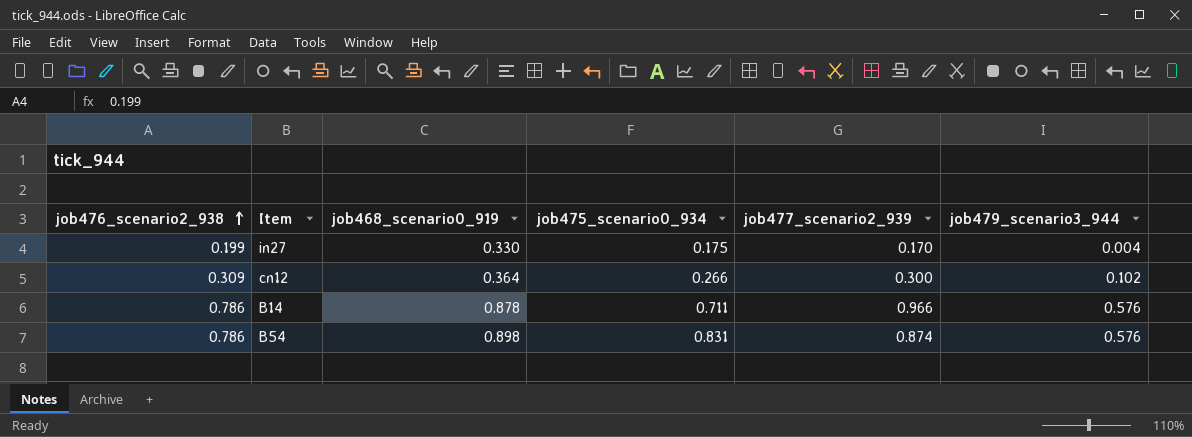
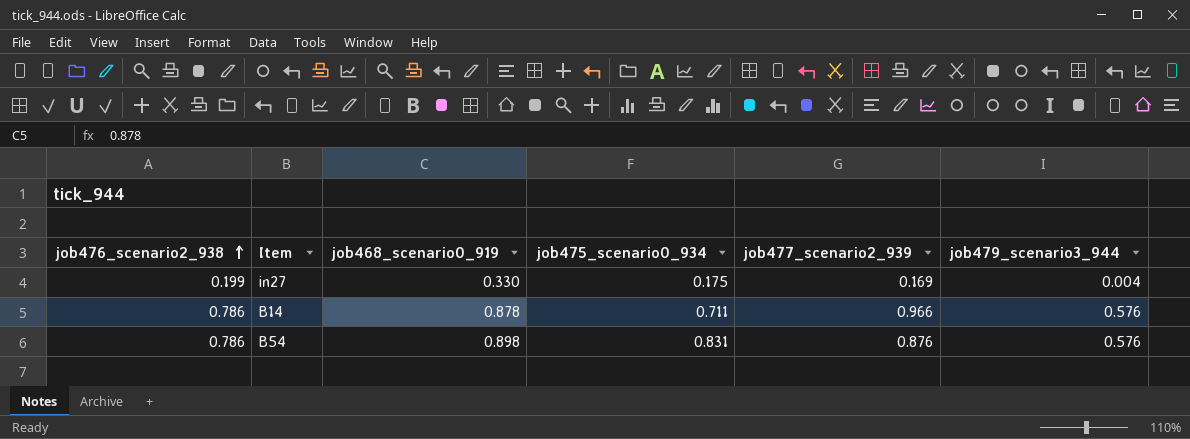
row cn12: 0.309 | 0.364 | 0.266 | 0.300 | 0.102 -> none
in27 | job477_scenario2_939: 0.170 -> 0.169
B54 | job477_scenario2_939: 0.874 -> 0.876

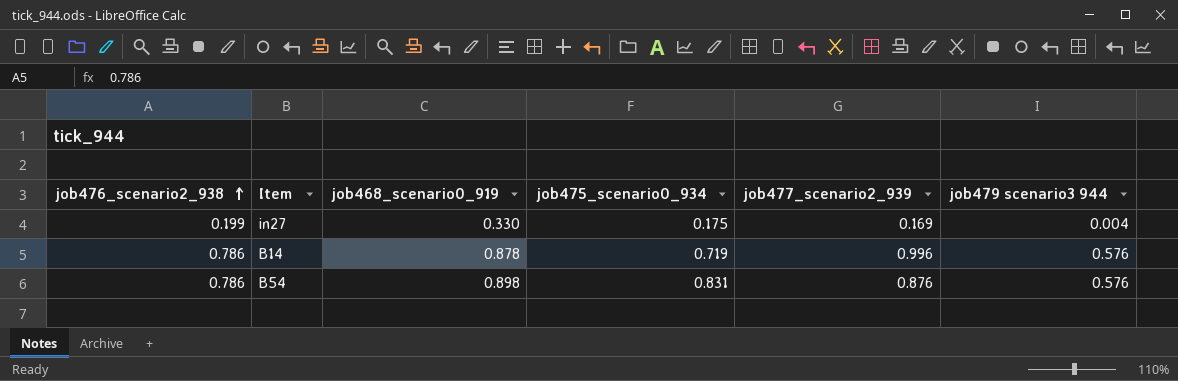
column name: job479_scenario3_944 -> job479 scenario3 944
B14 | job475_scenario0_934: 0.711 -> 0.719
B14 | job477_scenario2_939: 0.966 -> 0.996

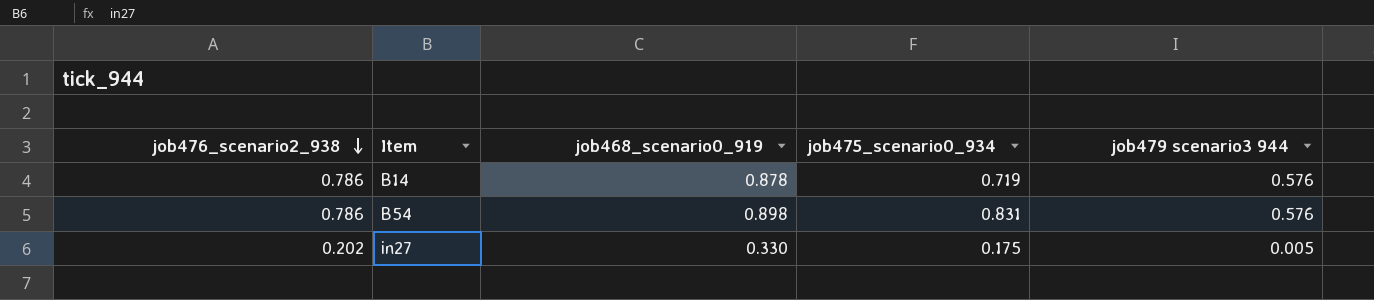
row order: job476_scenario2_938 ascending -> job476_scenario2_938 descending
column job477_scenario2_939 | position: 5 -> none
in27 | job476_scenario2_938: 0.199 -> 0.202
in27 | job479 scenario3 944: 0.004 -> 0.005

